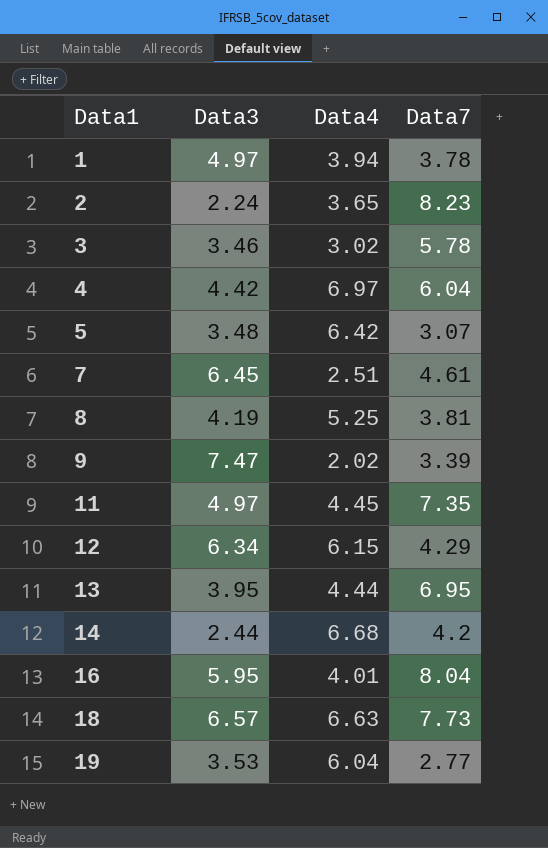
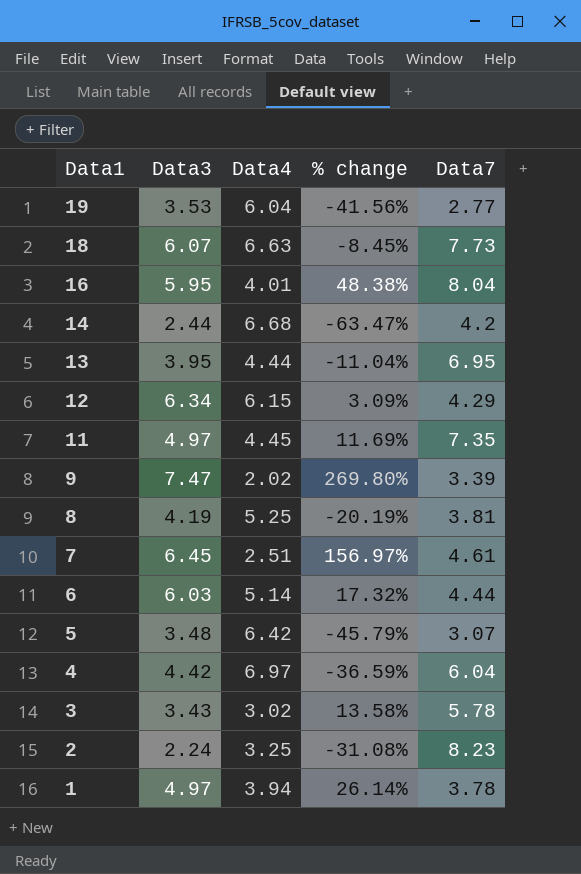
row order: Data1 ascending -> Data1 descending
column % change | formula: none -> ([Data3] - [Data4]) / [Data4]
18 | Data3: 6.57 -> 6.07
row 6: none -> 6.03 | 5.14 | 17.32% | 4.44
3 | Data3: 3.46 -> 3.43
2 | Data4: 3.65 -> 3.25

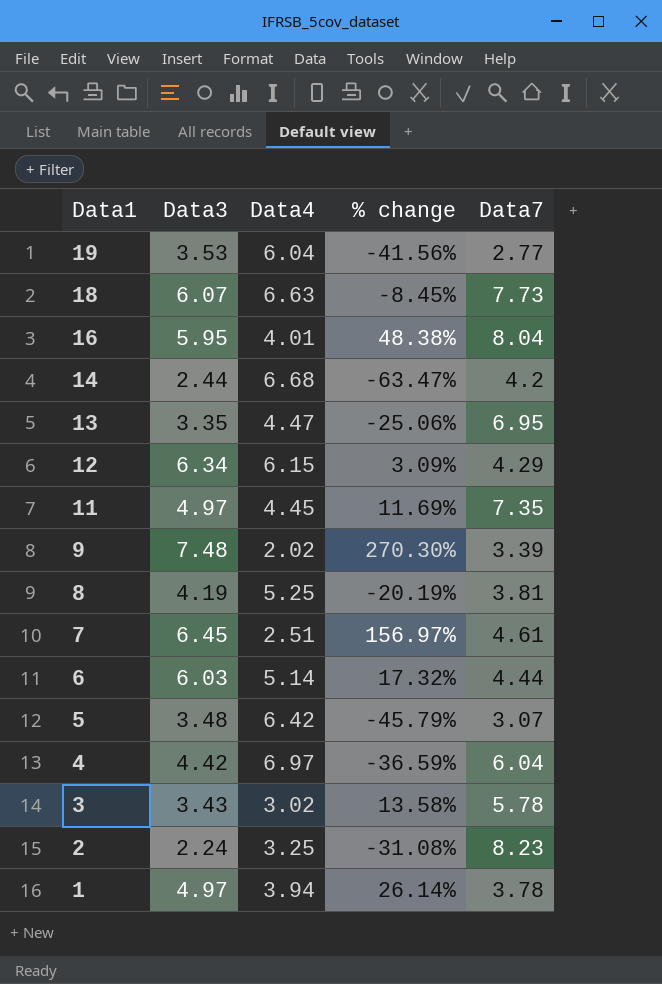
13 | Data3: 3.95 -> 3.35
13 | Data4: 4.44 -> 4.47
13 | % change: -11.04% -> -25.06%
9 | Data3: 7.47 -> 7.48
9 | % change: 269.80% -> 270.30%

